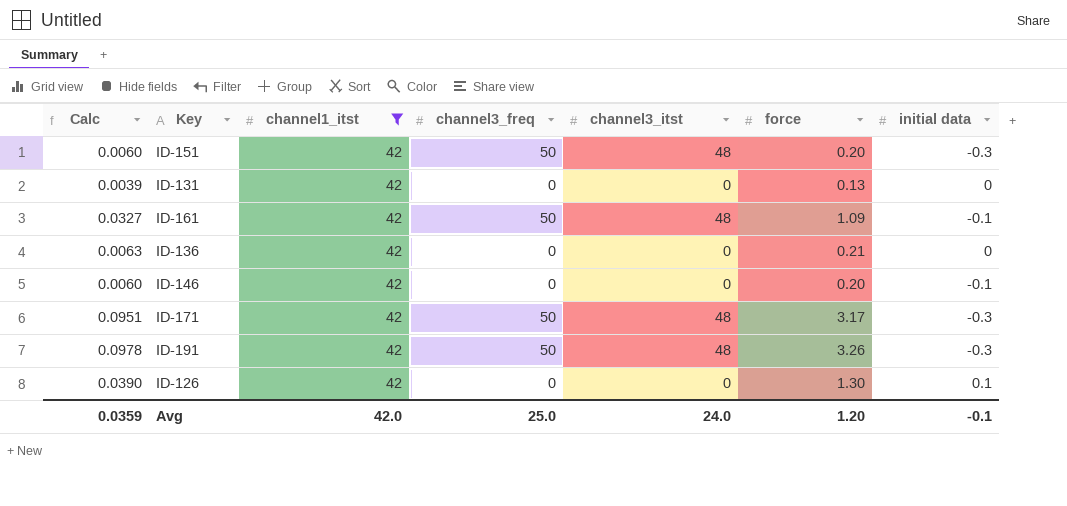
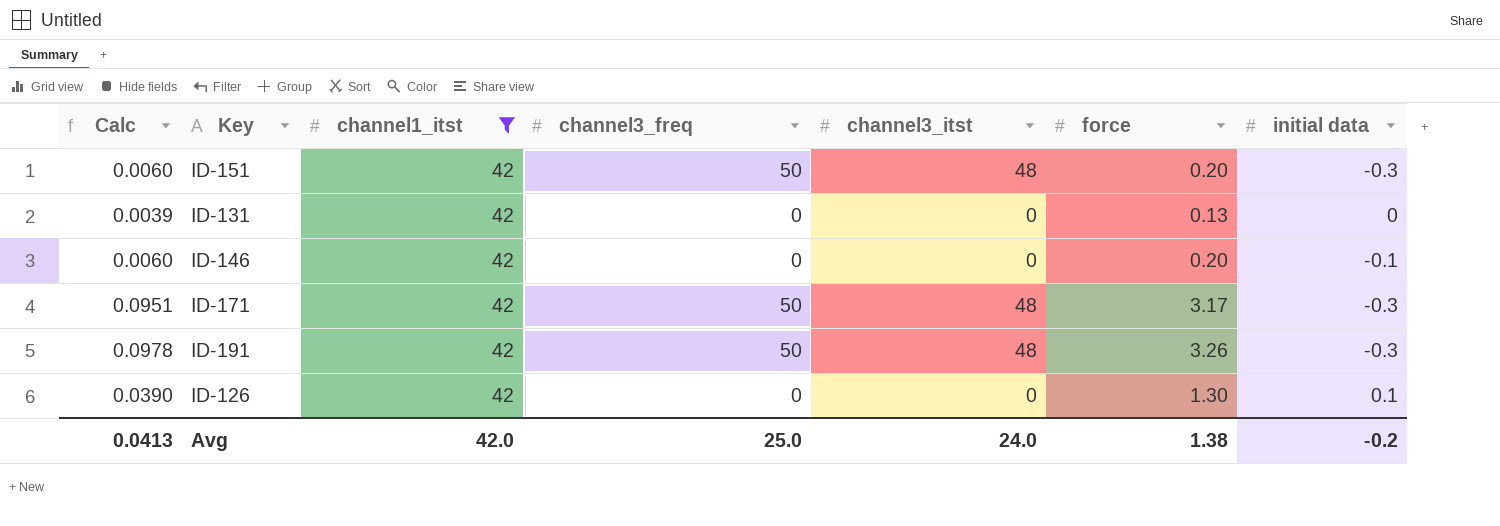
row ID-161: 0.0327 | 42 | 50 | 48 | 1.09 | -0.1 -> none
row ID-136: 0.0063 | 42 | 0 | 0 | 0.21 | 0 -> none
Avg | Calc: 0.0359 -> 0.0413
Avg | force: 1.20 -> 1.38
Avg | initial data: -0.1 -> -0.2

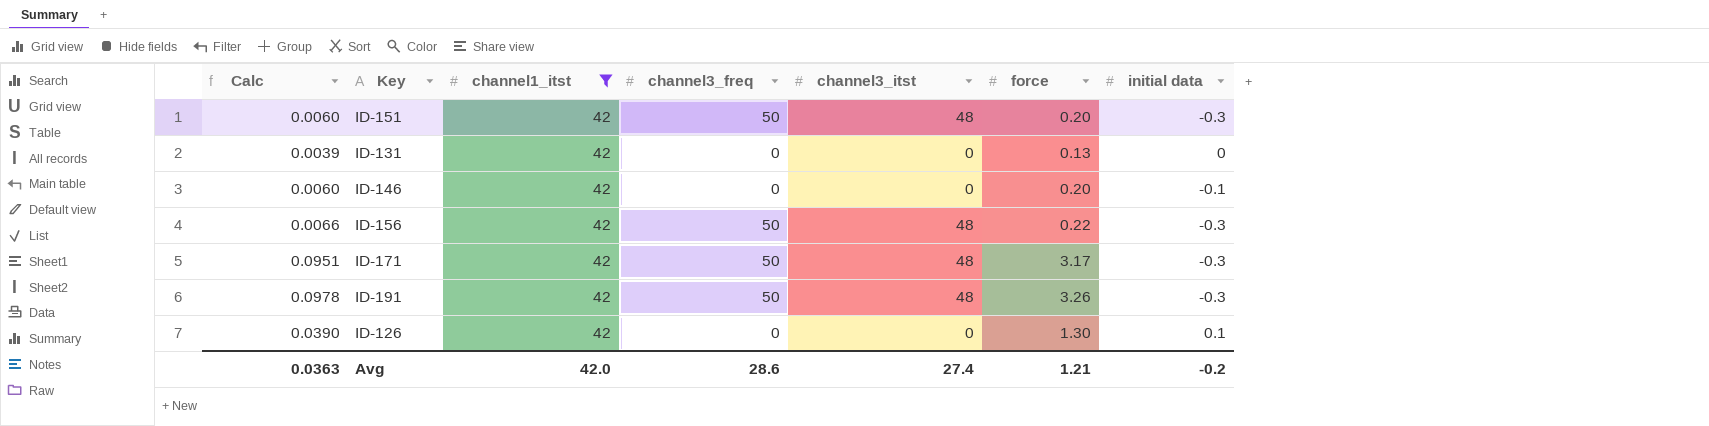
row ID-156: none -> 0.0066 | 42 | 50 | 48 | 0.22 | -0.3
Avg | Calc: 0.0413 -> 0.0363
Avg | channel3_freq: 25.0 -> 28.6
Avg | channel3_itst: 24.0 -> 27.4
Avg | force: 1.38 -> 1.21

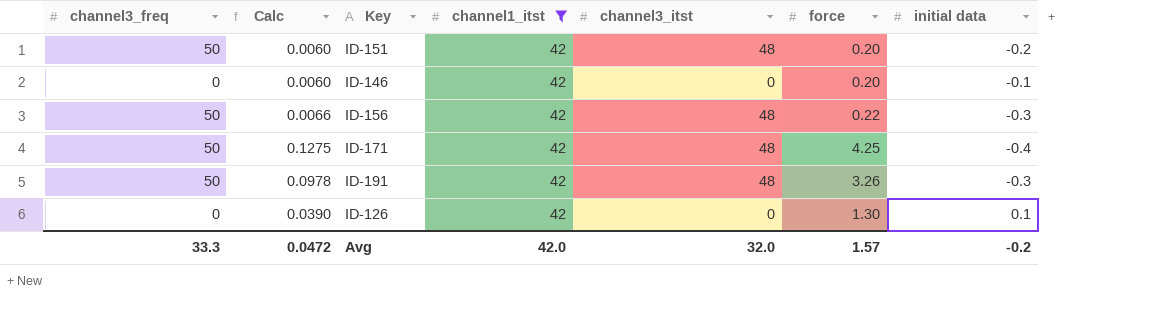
column channel3_freq | position: 4 -> 1
row ID-131: 0.0039 | 42 | 0 | 0 | 0.13 | 0 -> none
ID-151 | initial data: -0.3 -> -0.2
ID-171 | Calc: 0.0951 -> 0.1275
ID-171 | force: 3.17 -> 4.25
ID-171 | initial data: -0.3 -> -0.4
Avg | channel3_freq: 28.6 -> 33.3
Avg | Calc: 0.0363 -> 0.0472
Avg | channel3_itst: 27.4 -> 32.0
Avg | force: 1.21 -> 1.57

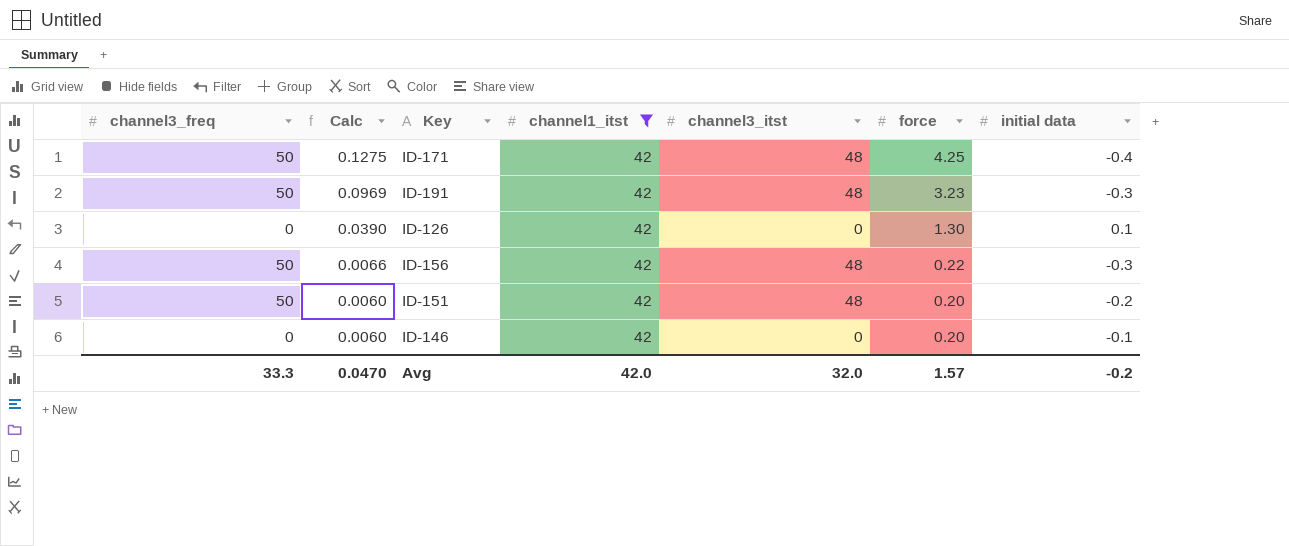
row order: none -> Calc descending
ID-191 | Calc: 0.0978 -> 0.0969
ID-191 | force: 3.26 -> 3.23
Avg | Calc: 0.0472 -> 0.0470

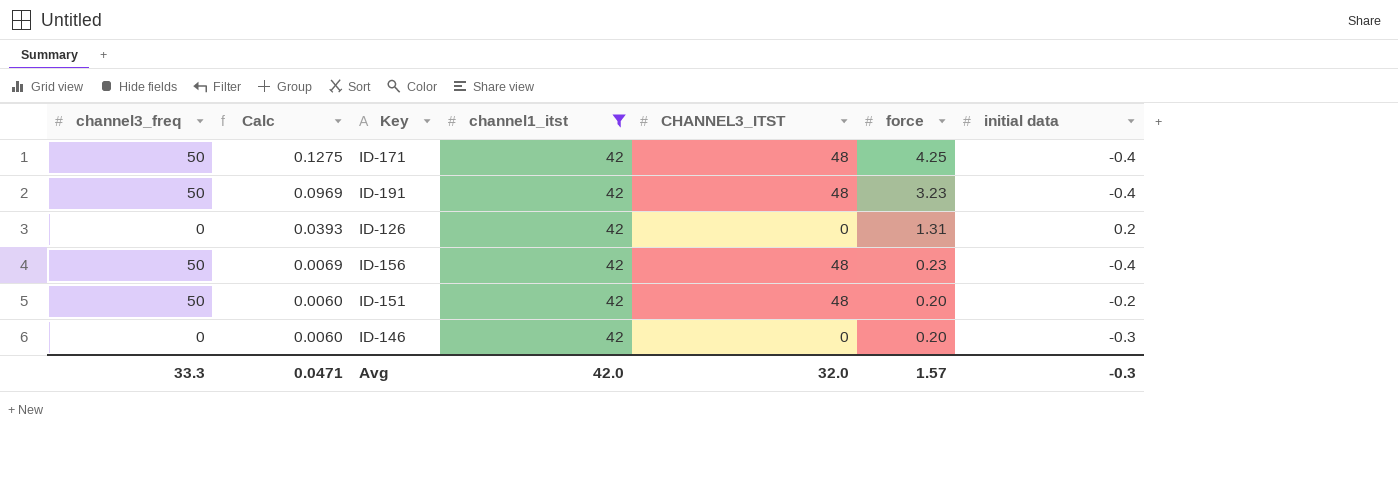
column name: channel3_itst -> CHANNEL3_ITST
ID-191 | initial data: -0.3 -> -0.4
ID-126 | Calc: 0.0390 -> 0.0393
ID-126 | force: 1.30 -> 1.31
ID-126 | initial data: 0.1 -> 0.2
ID-156 | Calc: 0.0066 -> 0.0069
ID-156 | force: 0.22 -> 0.23
ID-156 | initial data: -0.3 -> -0.4
ID-146 | initial data: -0.1 -> -0.3
Avg | Calc: 0.0470 -> 0.0471
Avg | initial data: -0.2 -> -0.3

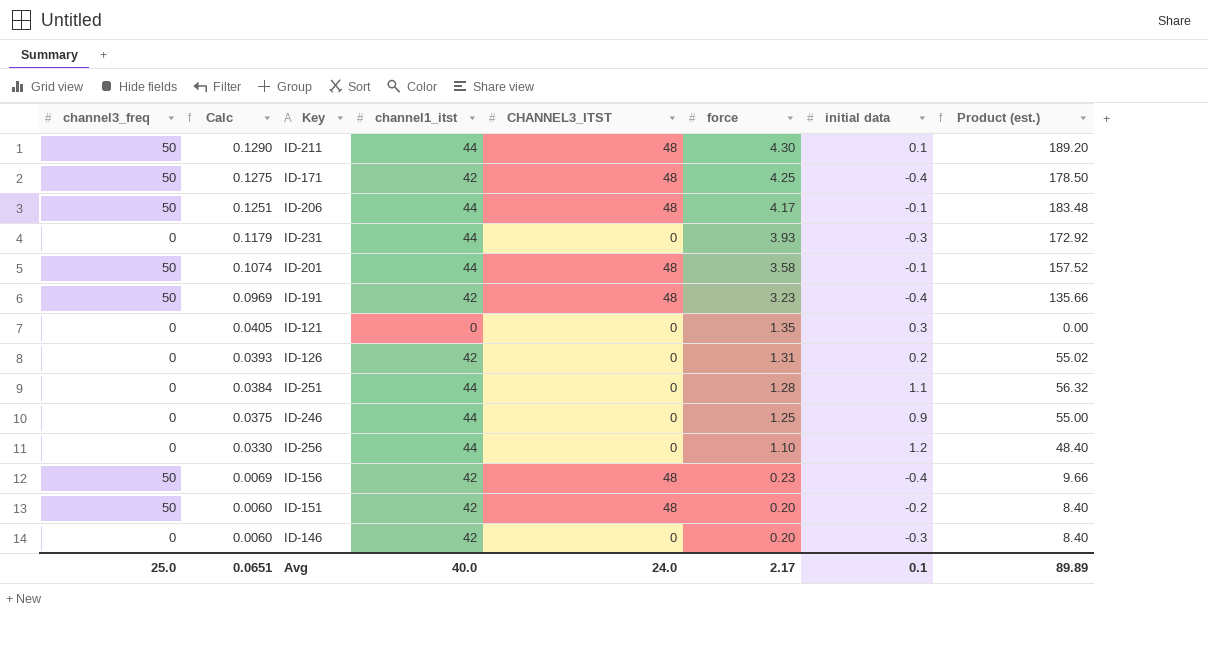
filter: channel1_itst = 42 -> none
column Product (est.) | formula: none -> [channel1_itst] * [force]
Avg | channel3_freq: 33.3 -> 25.0
Avg | Calc: 0.0471 -> 0.0651
Avg | channel1_itst: 42.0 -> 40.0
Avg | CHANNEL3_ITST: 32.0 -> 24.0
Avg | force: 1.57 -> 2.17
Avg | initial data: -0.3 -> 0.1

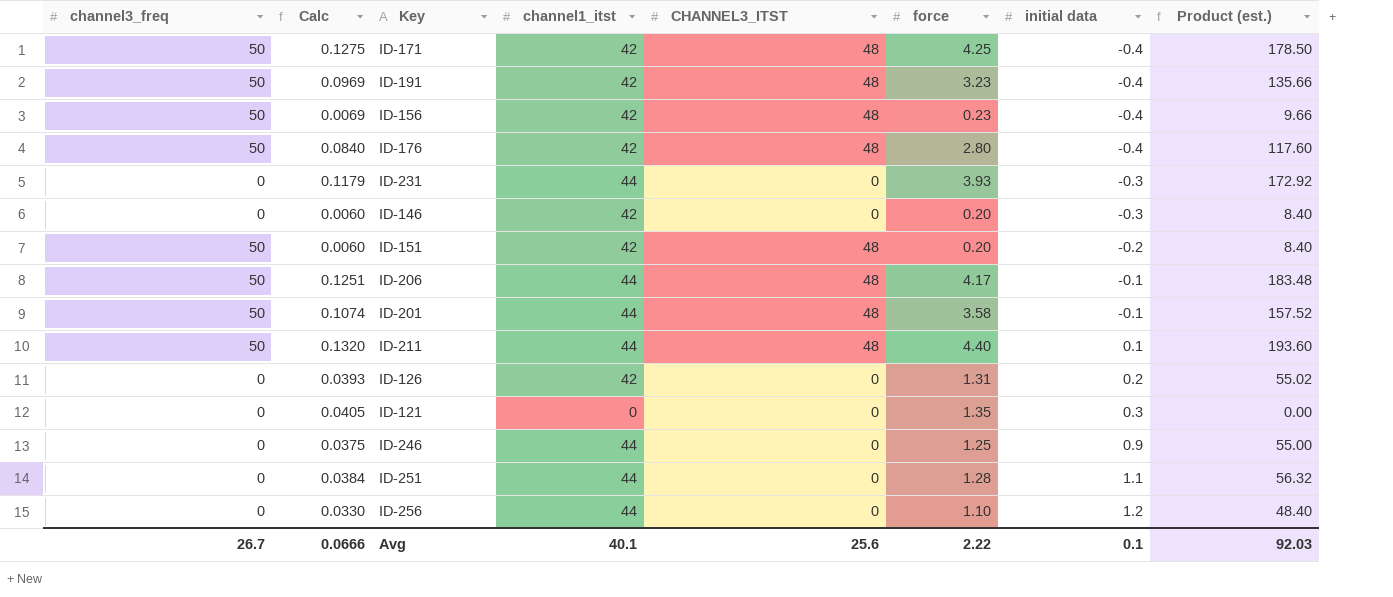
row order: Calc descending -> initial data ascending
row ID-176: none -> 50 | 0.0840 | 42 | 48 | 2.80 | -0.4 | 117.60
ID-211 | Calc: 0.1290 -> 0.1320
ID-211 | force: 4.30 -> 4.40
ID-211 | Product (est.): 189.20 -> 193.60
Avg | channel3_freq: 25.0 -> 26.7
Avg | Calc: 0.0651 -> 0.0666
Avg | channel1_itst: 40.0 -> 40.1
Avg | CHANNEL3_ITST: 24.0 -> 25.6
Avg | force: 2.17 -> 2.22
Avg | Product (est.): 89.89 -> 92.03

